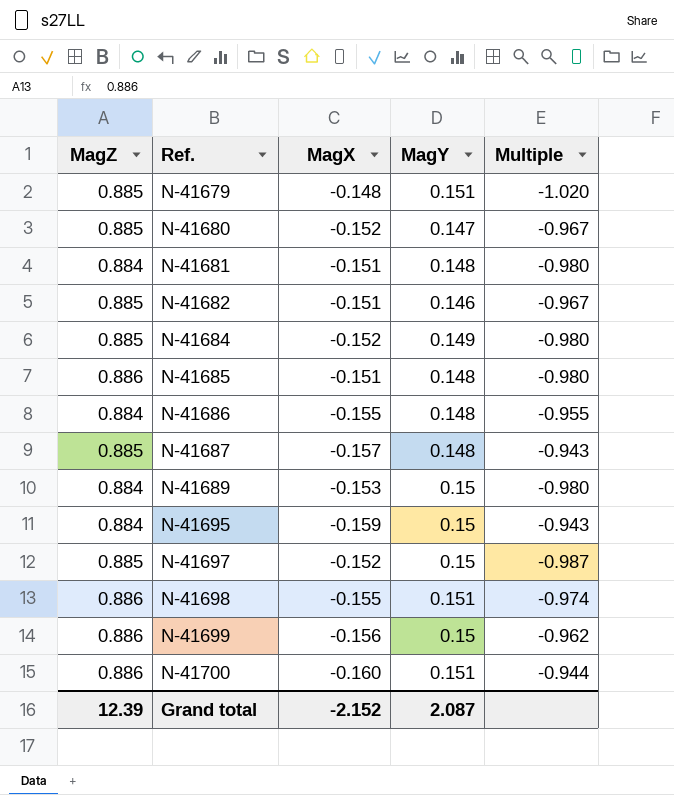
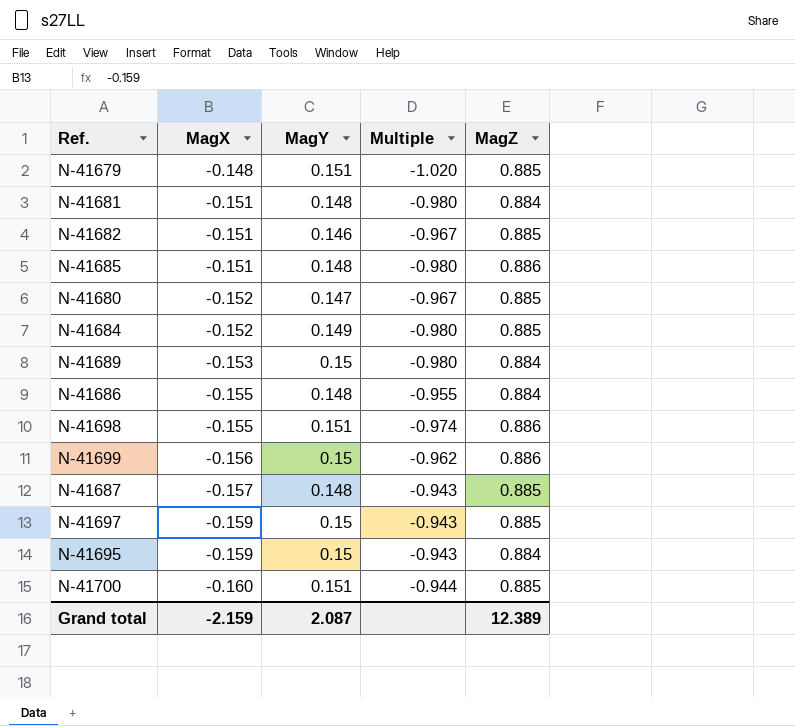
row order: Ref. ascending -> MagX descending
column MagZ | position: 1 -> 5
N-41697 | MagX: -0.152 -> -0.159
N-41697 | Multiple: -0.987 -> -0.943
N-41700 | MagZ: 0.886 -> 0.885
Grand total | MagX: -2.152 -> -2.159
Grand total | MagZ: 12.39 -> 12.389

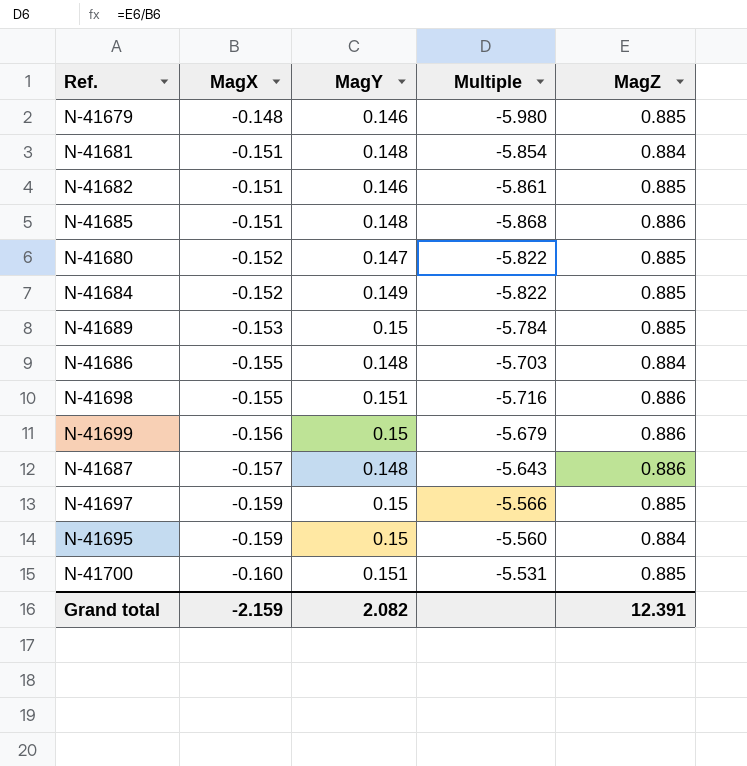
column Multiple | formula: [MagY] / [MagX] -> [MagZ] / [MagX]
N-41679 | MagY: 0.151 -> 0.146
N-41689 | MagZ: 0.884 -> 0.885
N-41687 | MagZ: 0.885 -> 0.886
Grand total | MagY: 2.087 -> 2.082
Grand total | MagZ: 12.389 -> 12.391

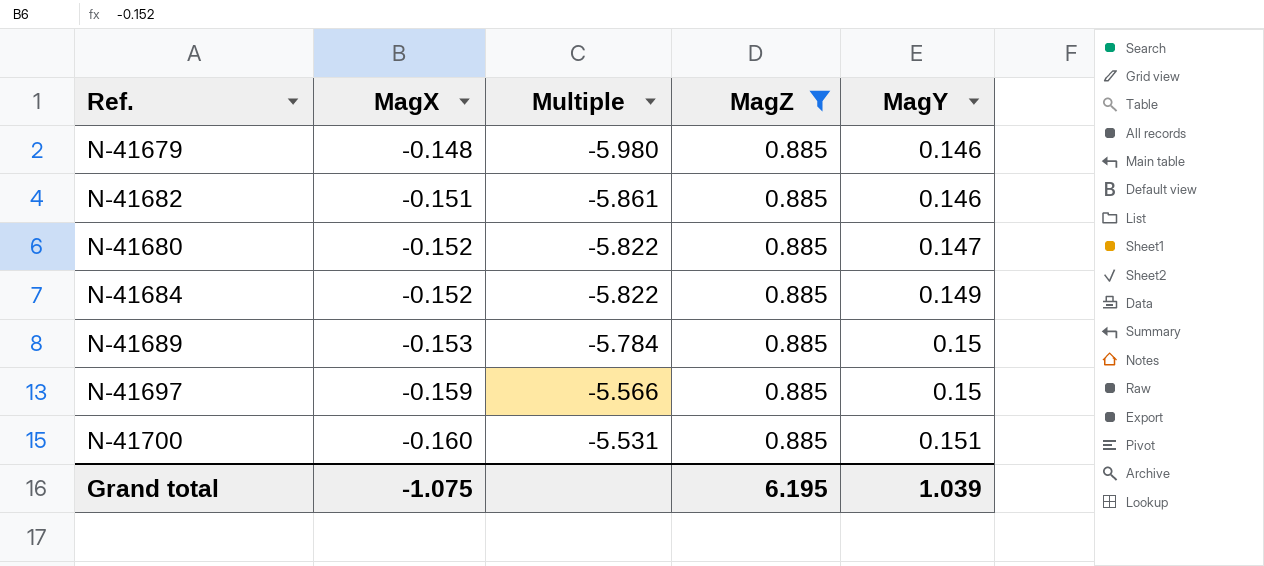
filter: none -> MagZ = 0.885
column MagY | position: 3 -> 5
Grand total | MagX: -2.159 -> -1.075
Grand total | MagZ: 12.391 -> 6.195
Grand total | MagY: 2.082 -> 1.039

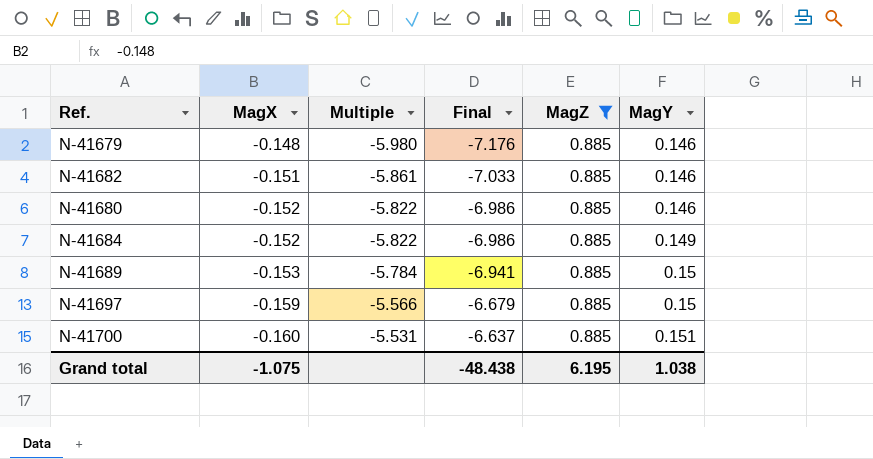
column Final | formula: none -> [Multiple] * 1.2
N-41680 | MagY: 0.147 -> 0.146
Grand total | MagY: 1.039 -> 1.038

